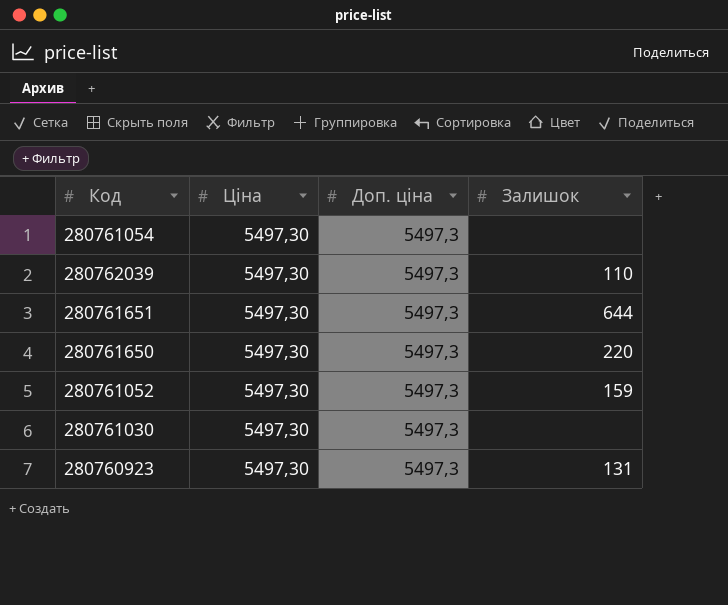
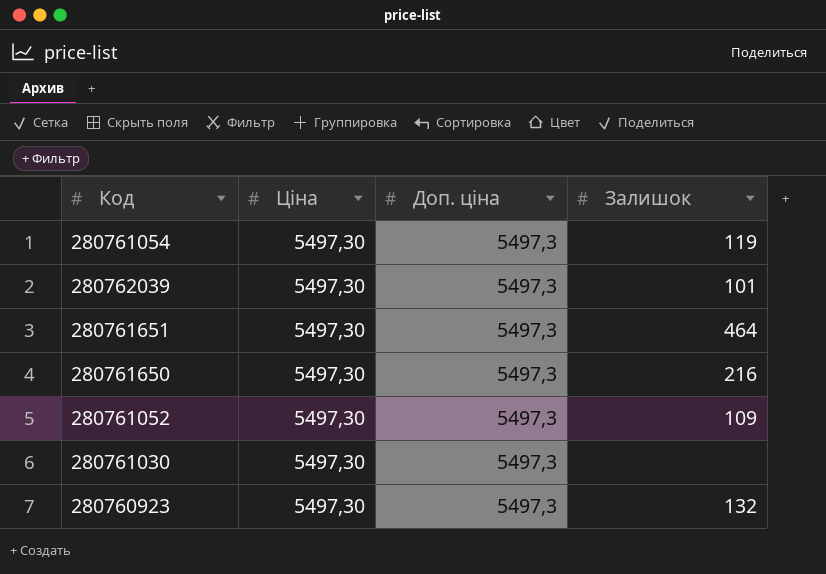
280761054 | Залишок: none -> 119
280762039 | Залишок: 110 -> 101
280761651 | Залишок: 644 -> 464
280761650 | Залишок: 220 -> 216
280761052 | Залишок: 159 -> 109
280760923 | Залишок: 131 -> 132

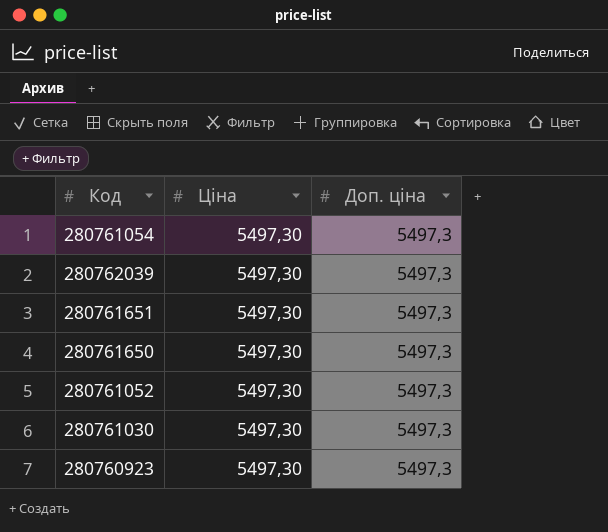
column Залишок | position: 4 -> none

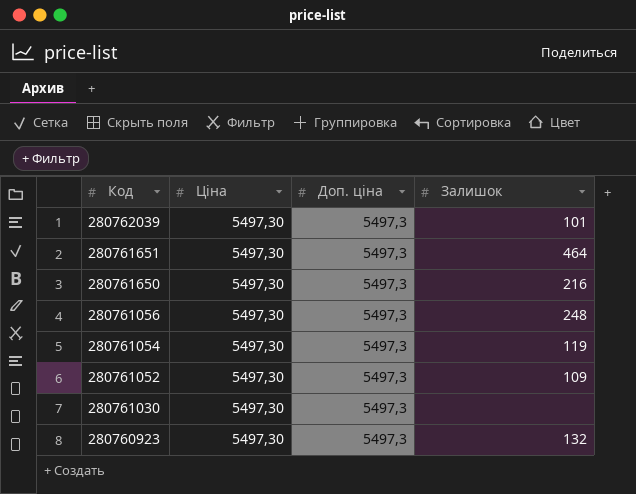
row order: none -> Код descending
column Залишок | position: none -> 4
row 280761056: none -> 5497,30 | 5497,3 | 248

